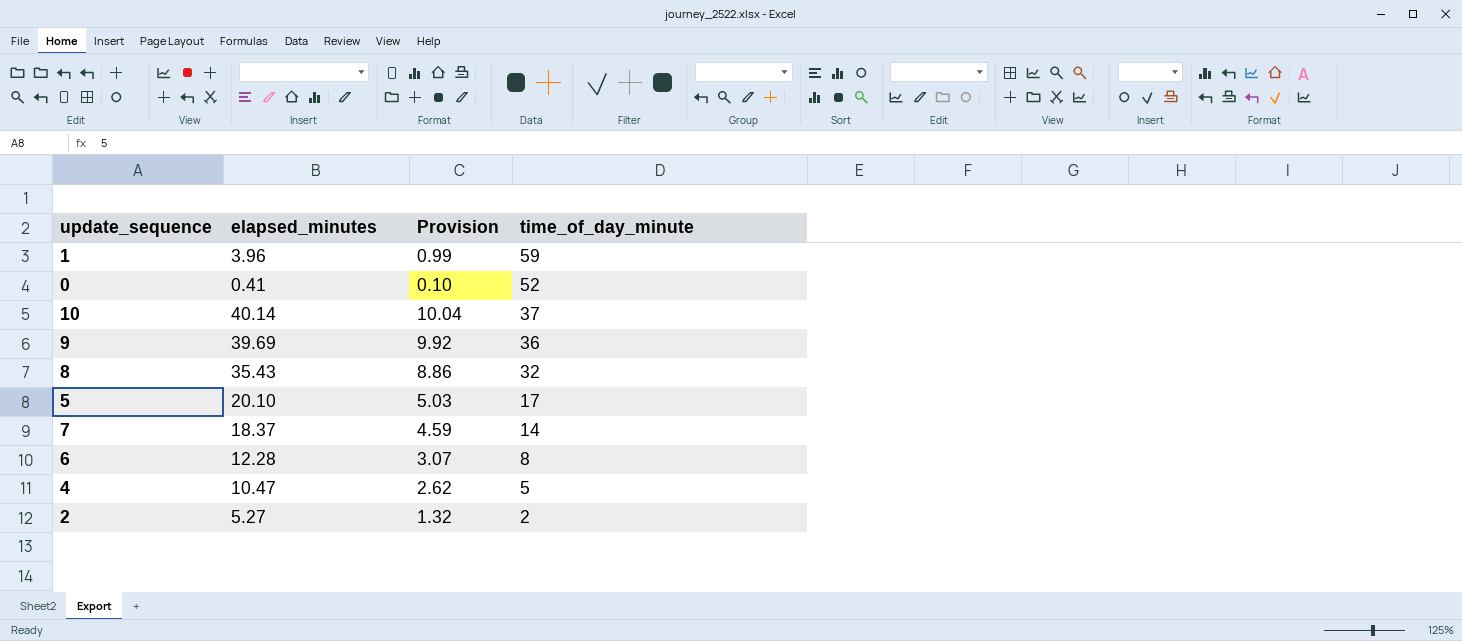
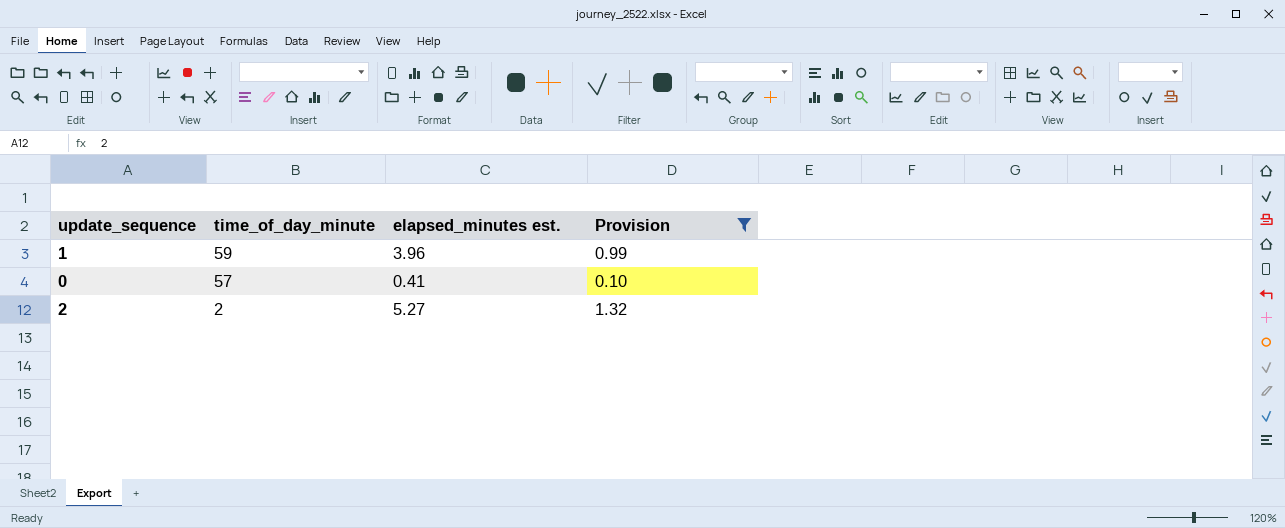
filter: none -> Provision <= 1.32
column time_of_day_minute | position: 4 -> 2
column name: elapsed_minutes -> elapsed_minutes est.
0 | time_of_day_minute: 52 -> 57

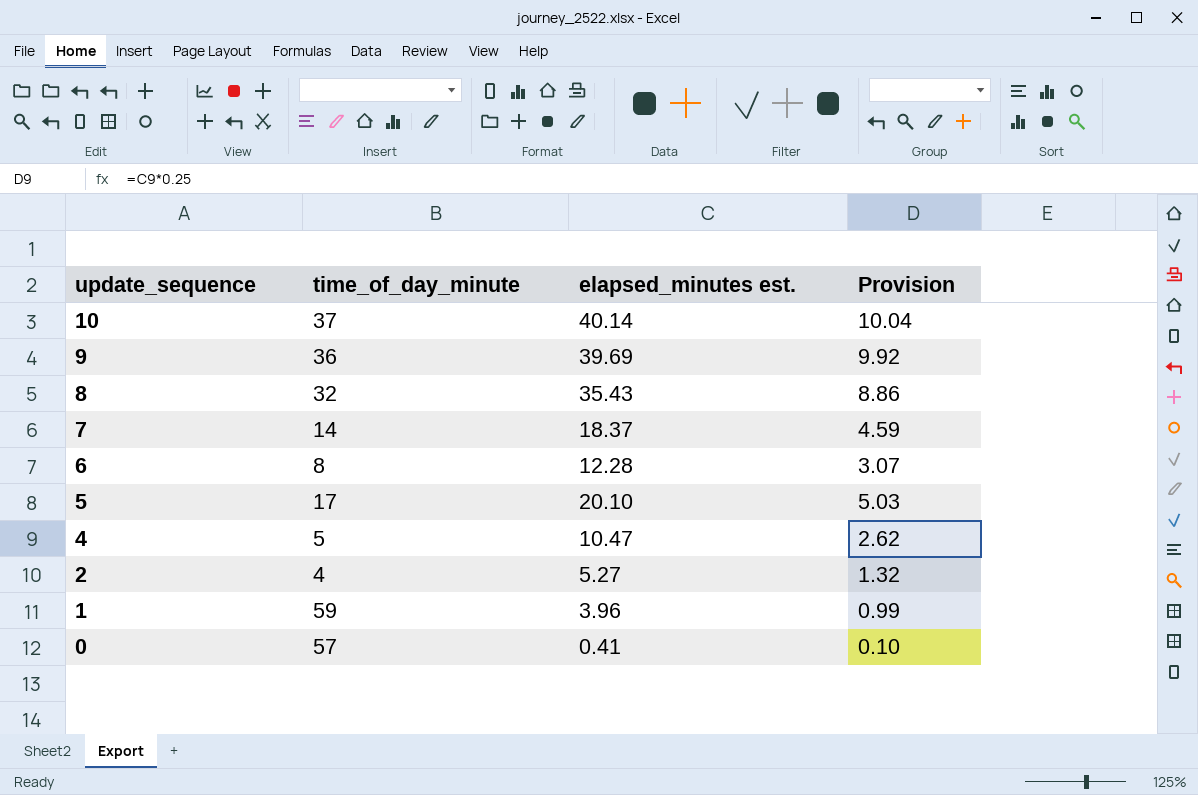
filter: Provision <= 1.32 -> none
row order: time_of_day_minute descending -> update_sequence descending
2 | time_of_day_minute: 2 -> 4

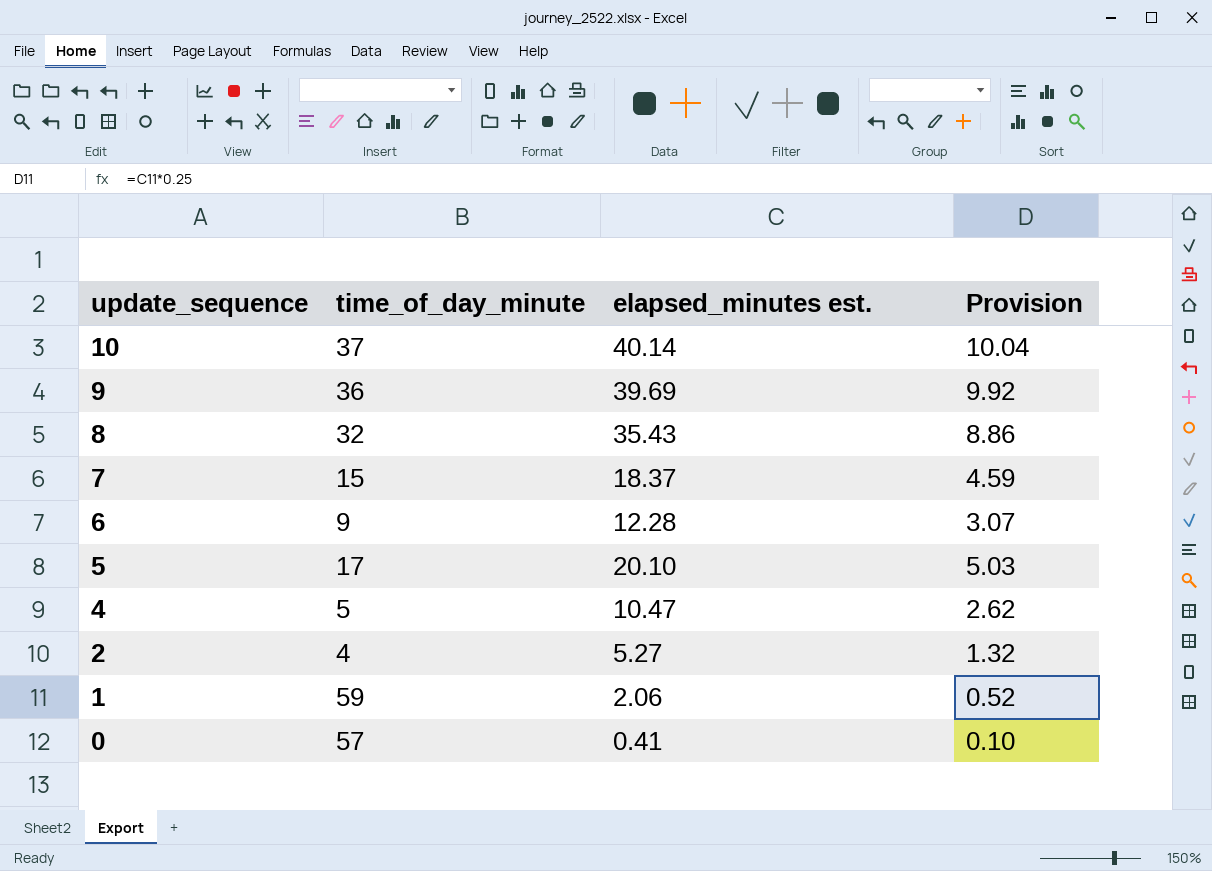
7 | time_of_day_minute: 14 -> 15
6 | time_of_day_minute: 8 -> 9
1 | elapsed_minutes est.: 3.96 -> 2.06
1 | Provision: 0.99 -> 0.52

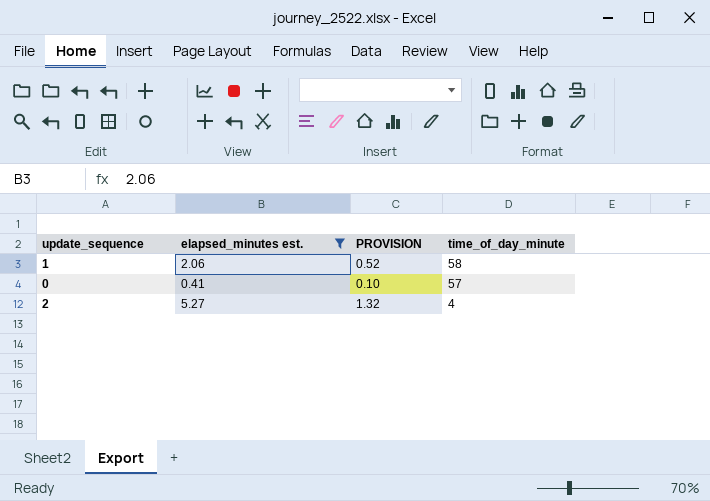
filter: none -> elapsed_minutes est. <= 5.27
row order: update_sequence descending -> time_of_day_minute descending
column name: Provision -> PROVISION
column time_of_day_minute | position: 2 -> 4
1 | time_of_day_minute: 59 -> 58

